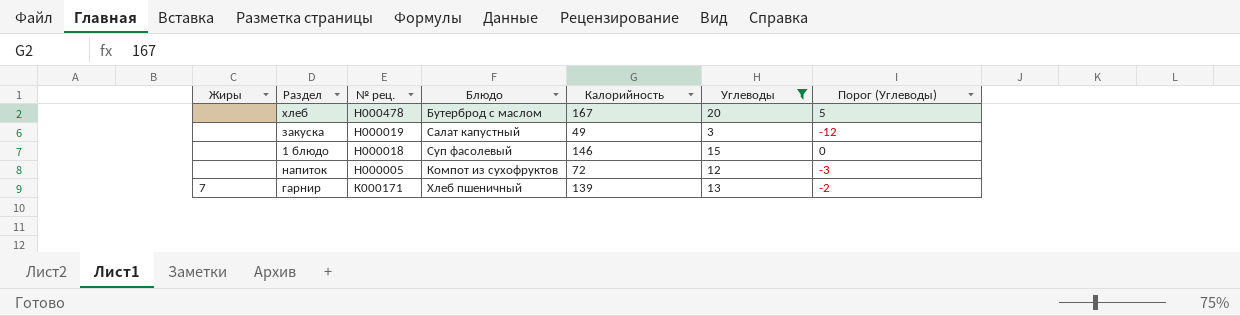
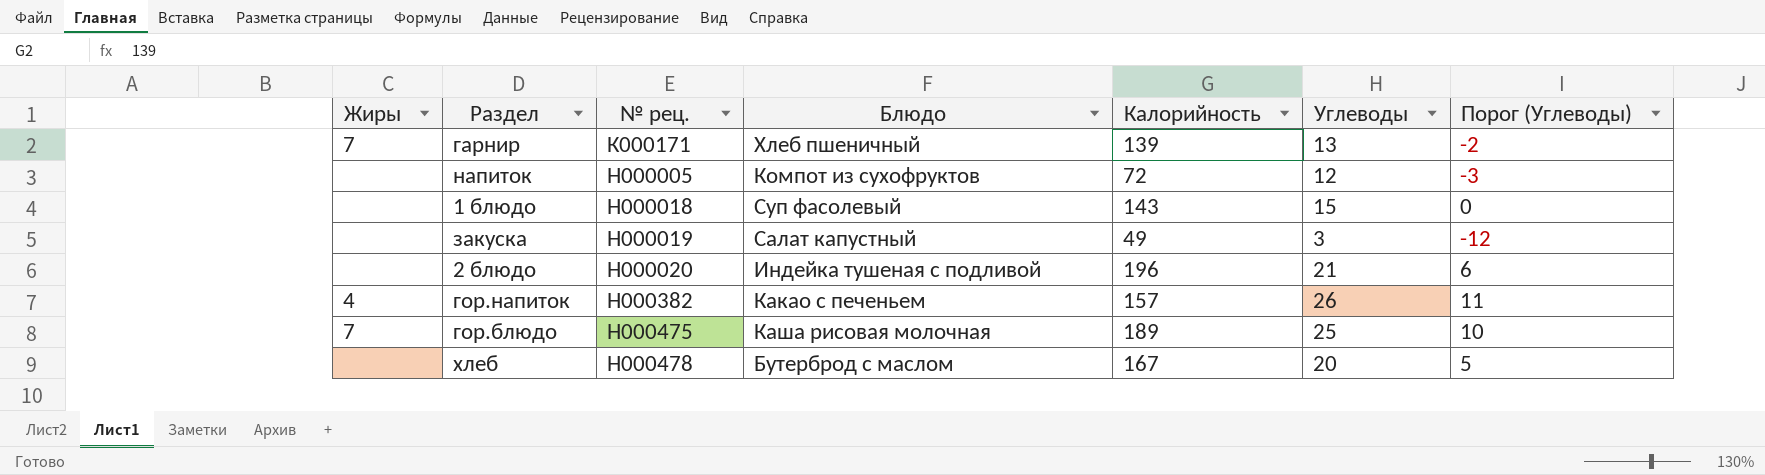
filter: Углеводы <= 20 -> none
row order: № рец. descending -> № рец. ascending
1 блюдо | Калорийность: 146 -> 143

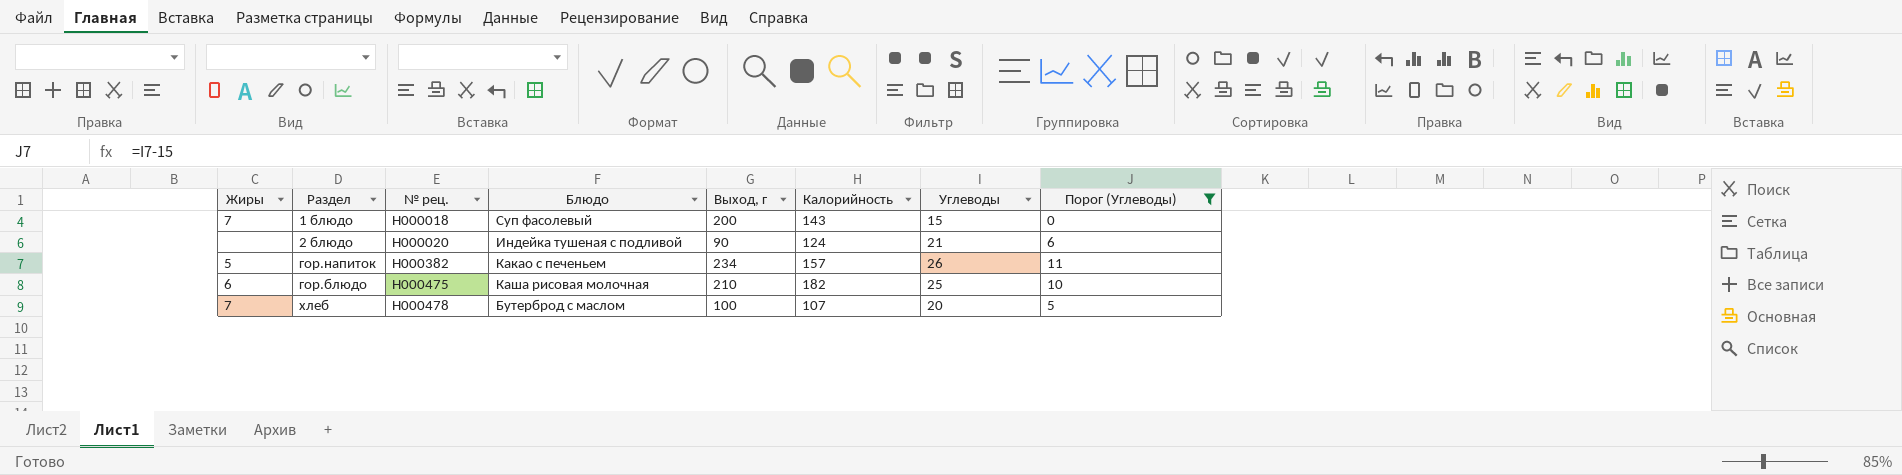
filter: none -> Порог (Углеводы) >= 0
column Выход, г | position: none -> 5
1 блюдо | Жиры: none -> 7
2 блюдо | Калорийность: 196 -> 124
гор.напиток | Жиры: 4 -> 5
гор.блюдо | Жиры: 7 -> 6
гор.блюдо | Калорийность: 189 -> 182
хлеб | Жиры: none -> 7
хлеб | Калорийность: 167 -> 107

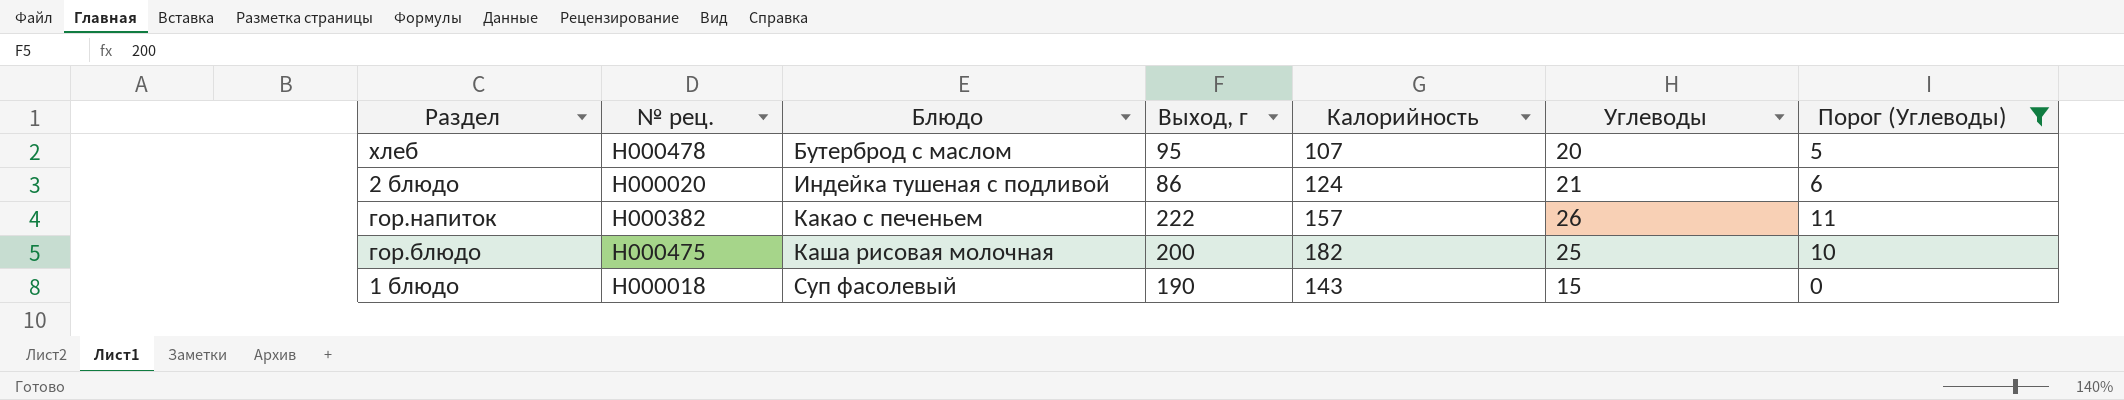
row order: № рец. ascending -> Блюдо ascending
column Жиры | position: 1 -> none
хлеб | Выход, г: 100 -> 95
2 блюдо | Выход, г: 90 -> 86
гор.напиток | Выход, г: 234 -> 222
гор.блюдо | Выход, г: 210 -> 200
1 блюдо | Выход, г: 200 -> 190

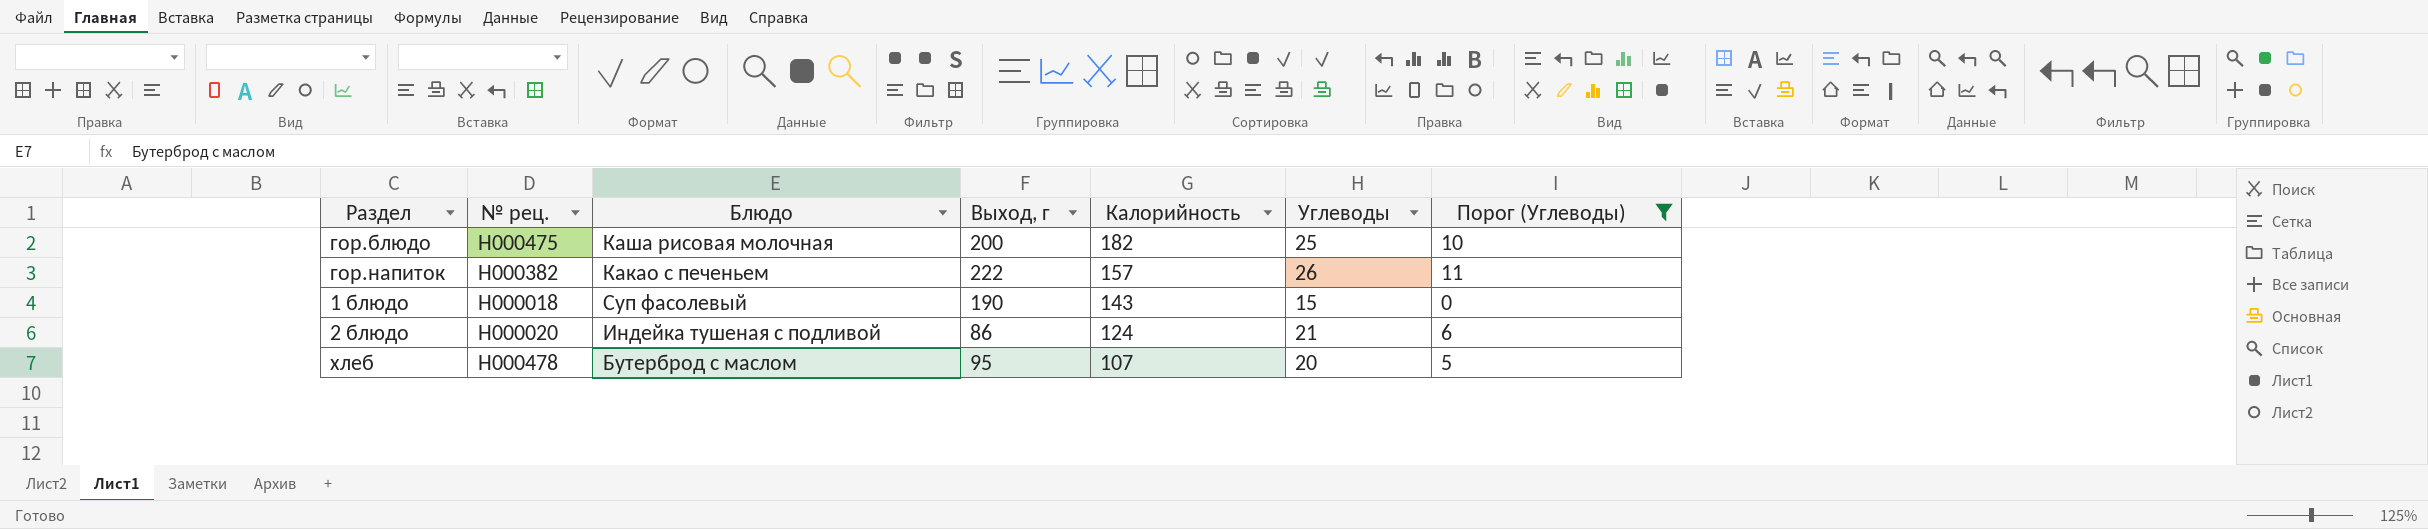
row order: Блюдо ascending -> Калорийность descending

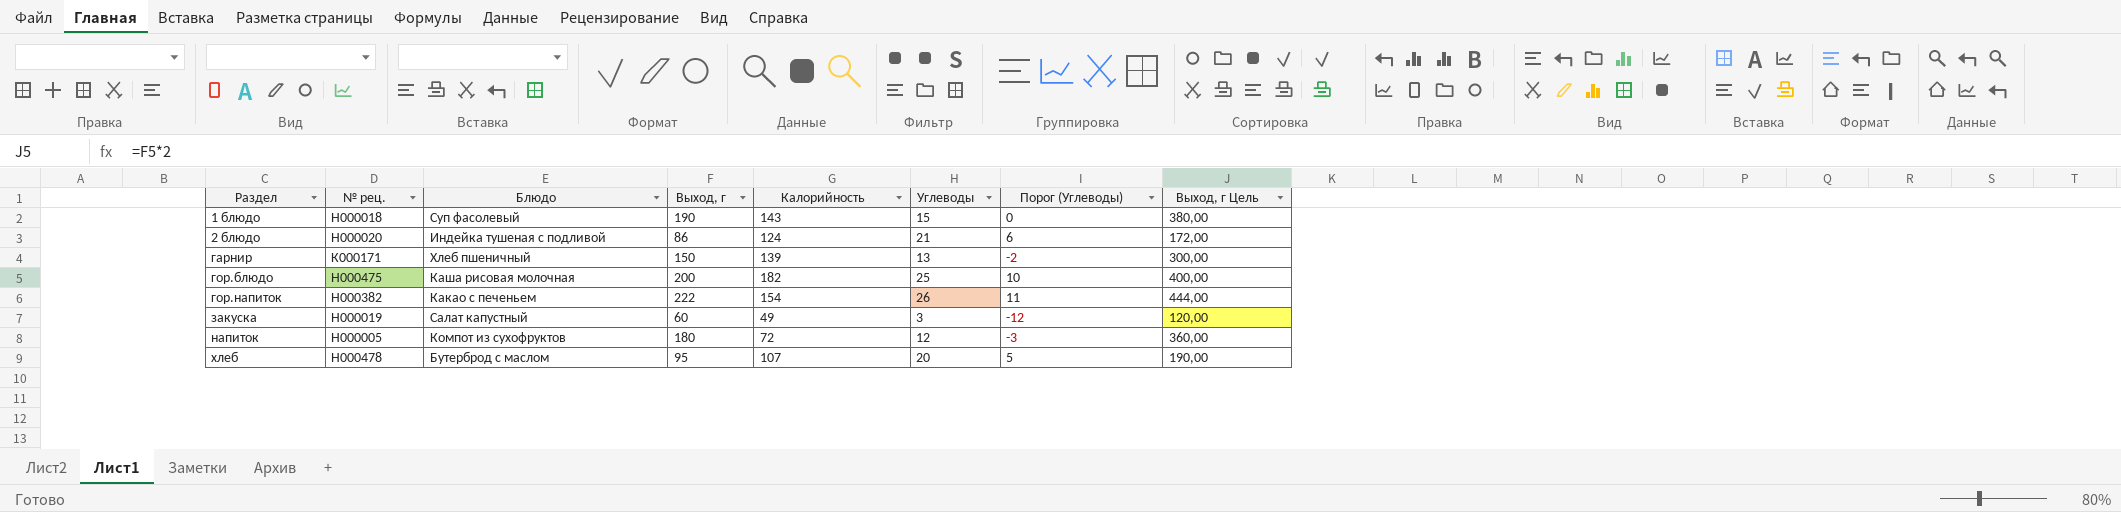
filter: Порог (Углеводы) >= 0 -> none
row order: Калорийность descending -> Раздел ascending
column Выход, г Цель | formula: none -> [Выход, г] * 2
гор.напиток | Калорийность: 157 -> 154

